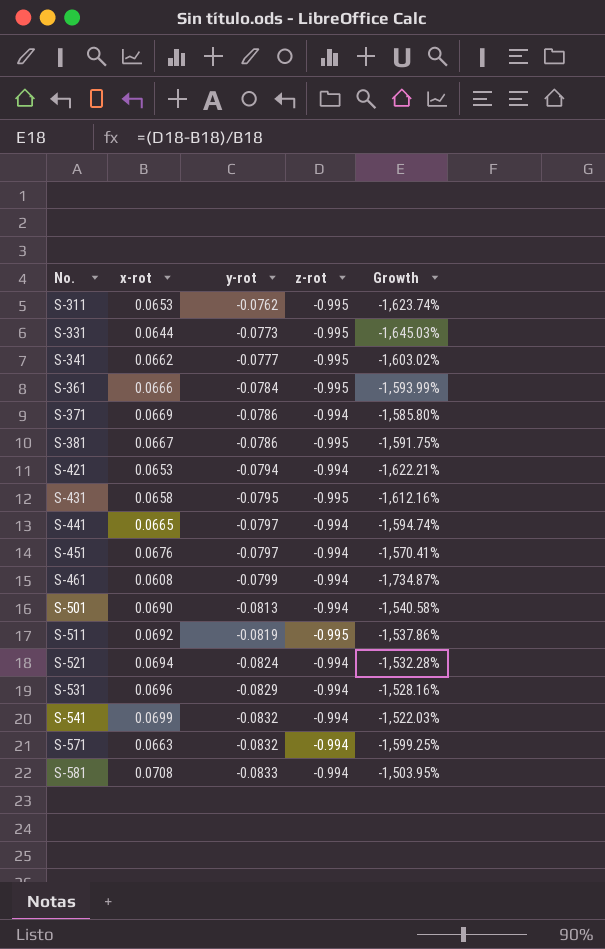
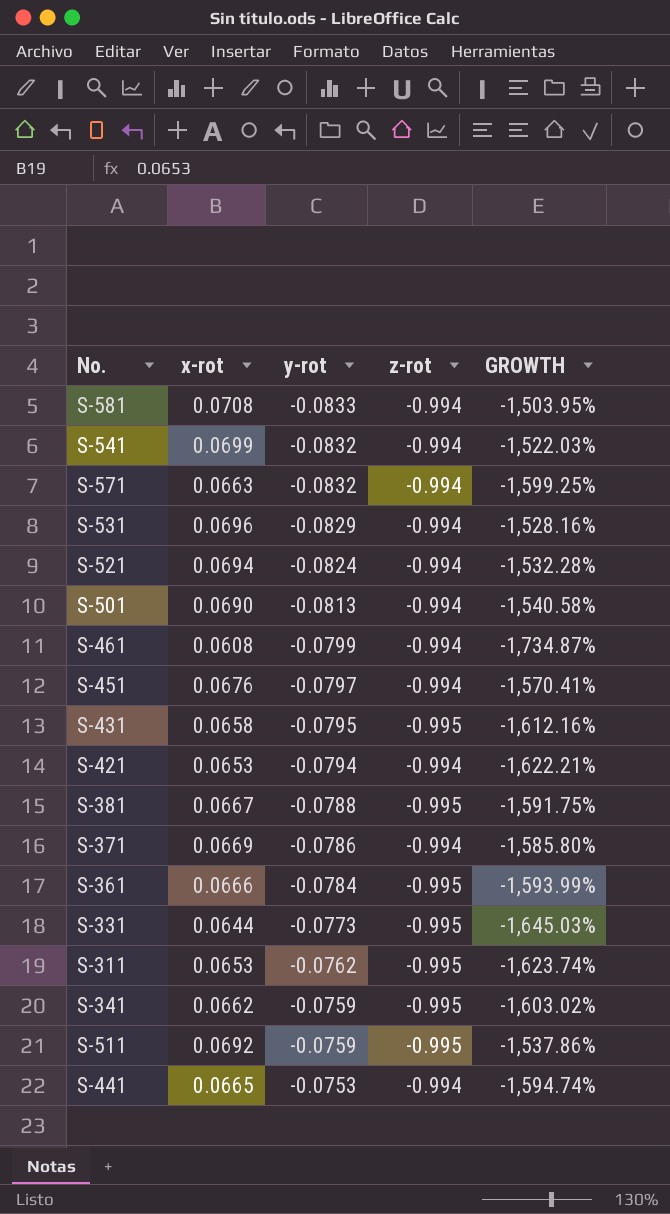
row order: No. ascending -> y-rot ascending
column name: Growth -> GROWTH
S-381 | y-rot: -0.0786 -> -0.0788
S-341 | y-rot: -0.0777 -> -0.0759
S-511 | y-rot: -0.0819 -> -0.0759
S-441 | y-rot: -0.0797 -> -0.0753

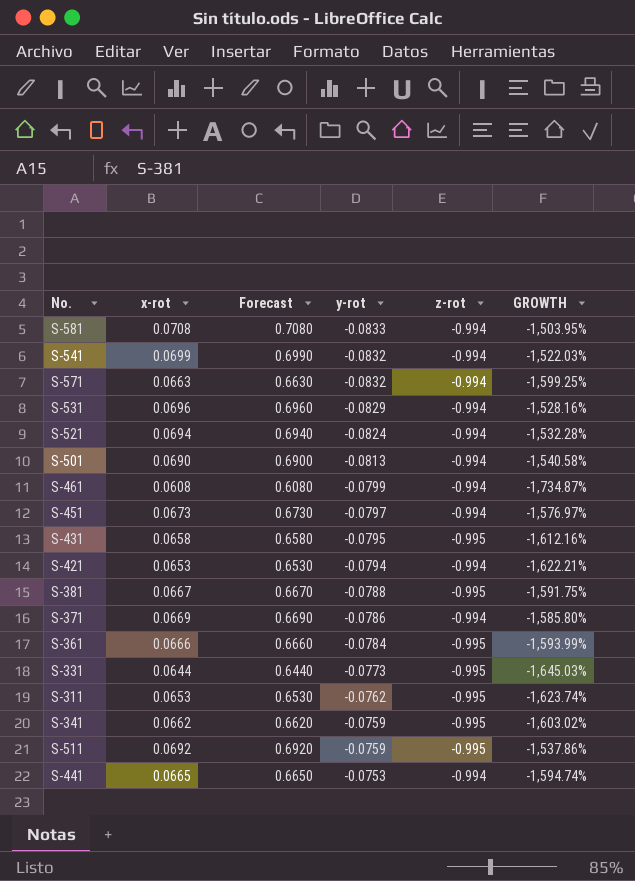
column Forecast | formula: none -> [x-rot] * 10
S-451 | x-rot: 0.0676 -> 0.0673
S-451 | GROWTH: -1,570.41% -> -1,576.97%

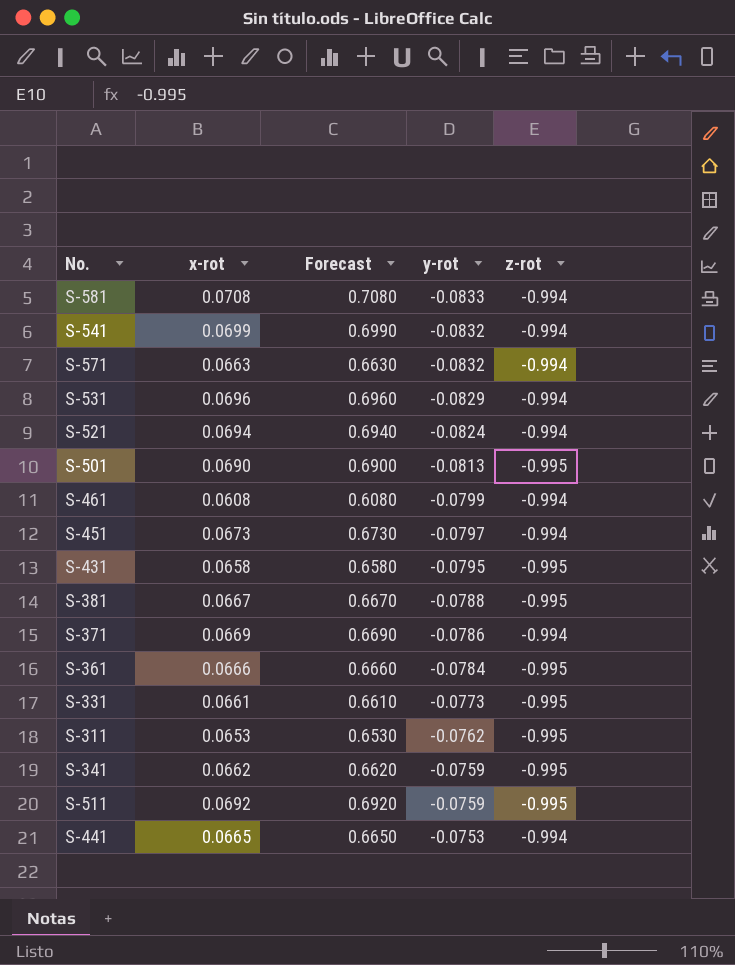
column GROWTH | formula: ([z-rot] - [x-rot]) / [x-rot] -> none
row S-421: 0.0653 | 0.6530 | -0.0794 | -0.994 | -1,622.21% -> none
S-501 | z-rot: -0.994 -> -0.995
S-331 | x-rot: 0.0644 -> 0.0661
S-331 | Forecast: 0.6440 -> 0.6610

